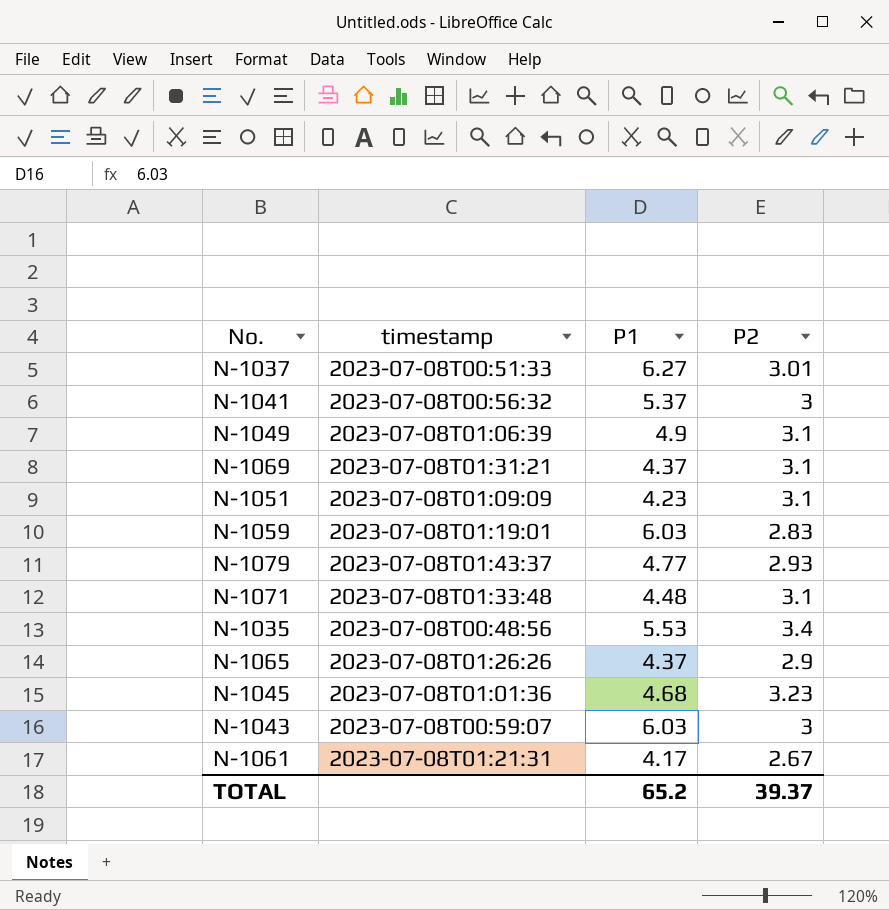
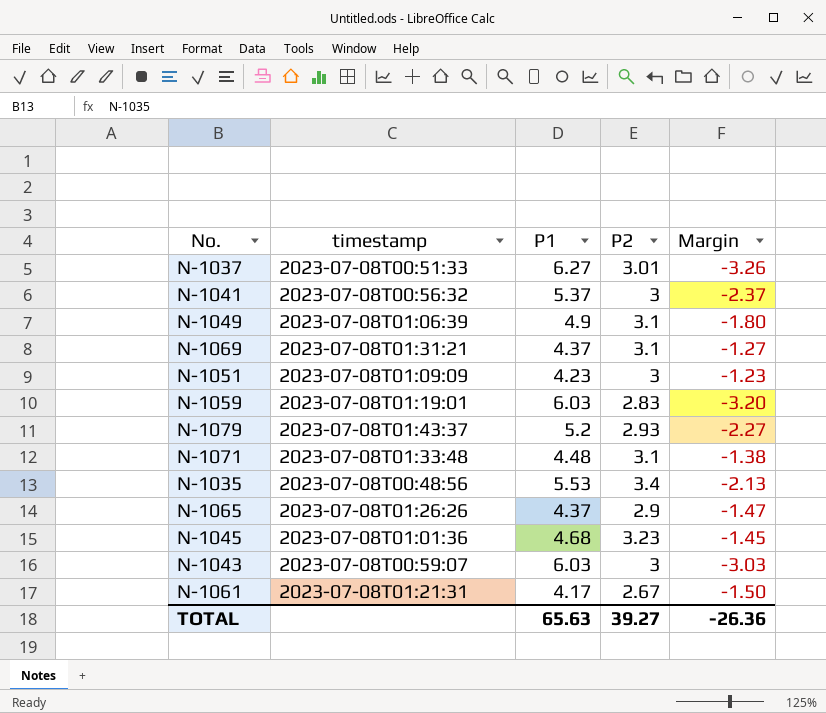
column Margin | formula: none -> [P2] - [P1]
N-1051 | P2: 3.1 -> 3
N-1079 | P1: 4.77 -> 5.2
TOTAL | P1: 65.2 -> 65.63
TOTAL | P2: 39.37 -> 39.27

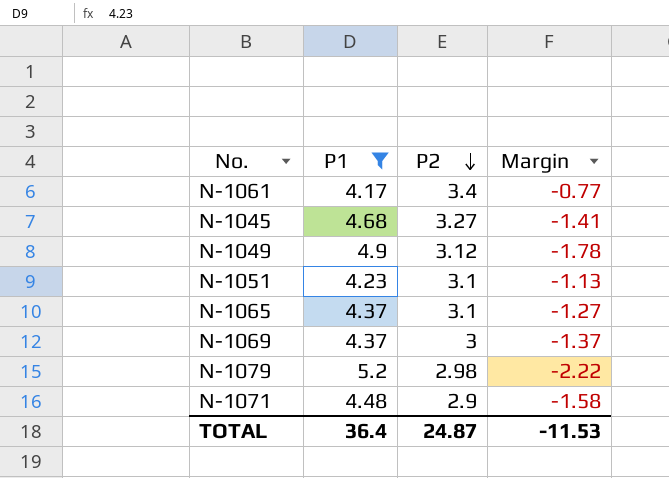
filter: none -> P1 <= 5.2
row order: none -> P2 descending
column timestamp | position: 2 -> none
N-1061 | P2: 2.67 -> 3.4
N-1061 | Margin: -1.50 -> -0.77
N-1045 | P2: 3.23 -> 3.27
N-1045 | Margin: -1.45 -> -1.41
N-1049 | P2: 3.1 -> 3.12
N-1049 | Margin: -1.80 -> -1.78
N-1051 | P2: 3 -> 3.1
N-1051 | Margin: -1.23 -> -1.13
N-1065 | P2: 2.9 -> 3.1
N-1065 | Margin: -1.47 -> -1.27
N-1069 | P2: 3.1 -> 3
N-1069 | Margin: -1.27 -> -1.37
N-1079 | P2: 2.93 -> 2.98
N-1079 | Margin: -2.27 -> -2.22
N-1071 | P2: 3.1 -> 2.9
N-1071 | Margin: -1.38 -> -1.58
TOTAL | P1: 65.63 -> 36.4
TOTAL | P2: 39.27 -> 24.87
TOTAL | Margin: -26.36 -> -11.53

